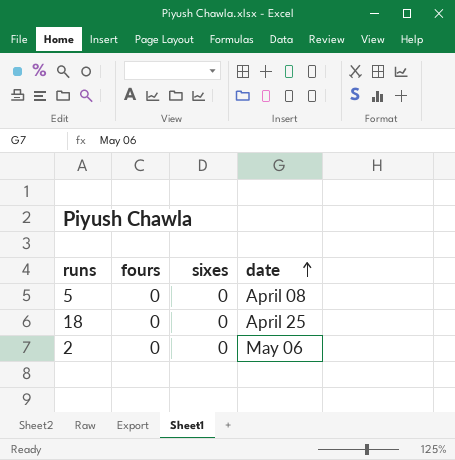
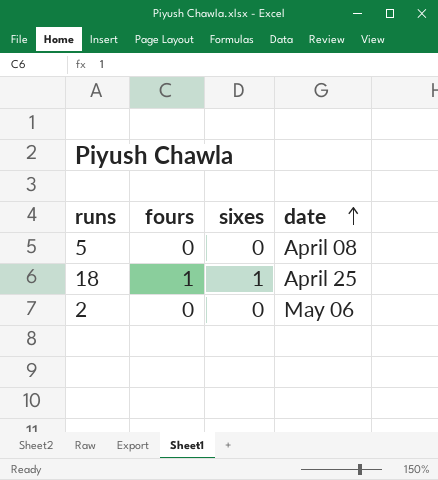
18 | fours: 0 -> 1
18 | sixes: 0 -> 1

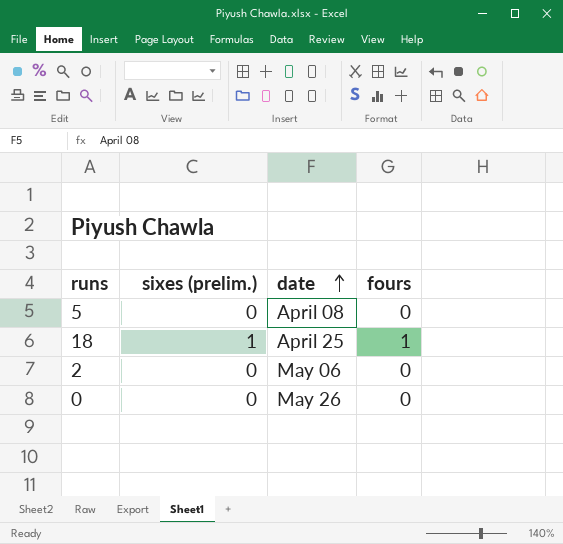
column name: sixes -> sixes (prelim.)
column fours | position: 2 -> 4
row 0: none -> 0 | May 26 | 0

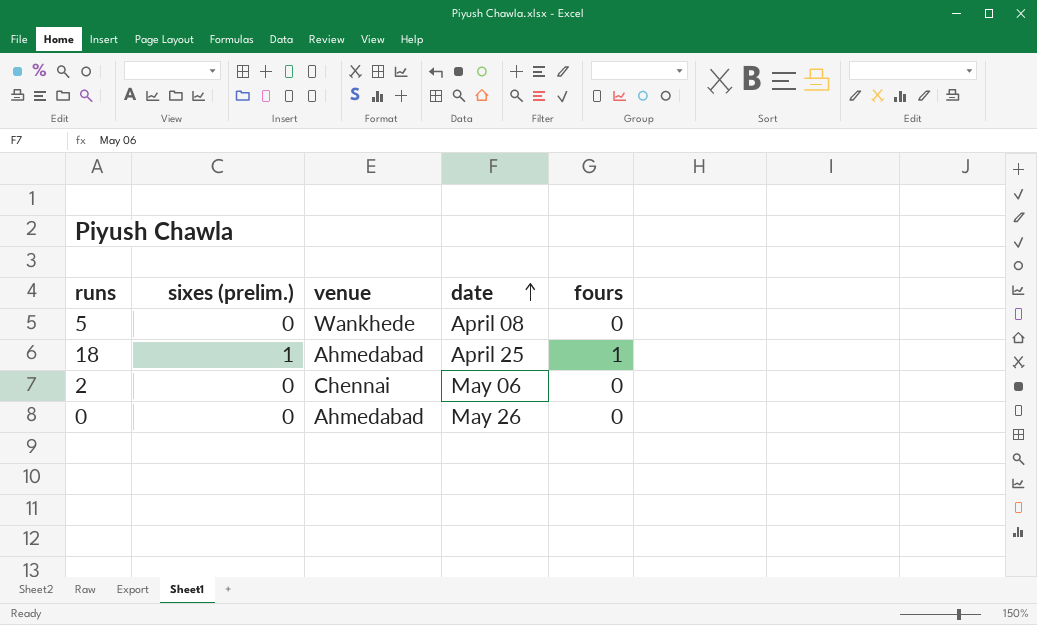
column venue | position: none -> 3

